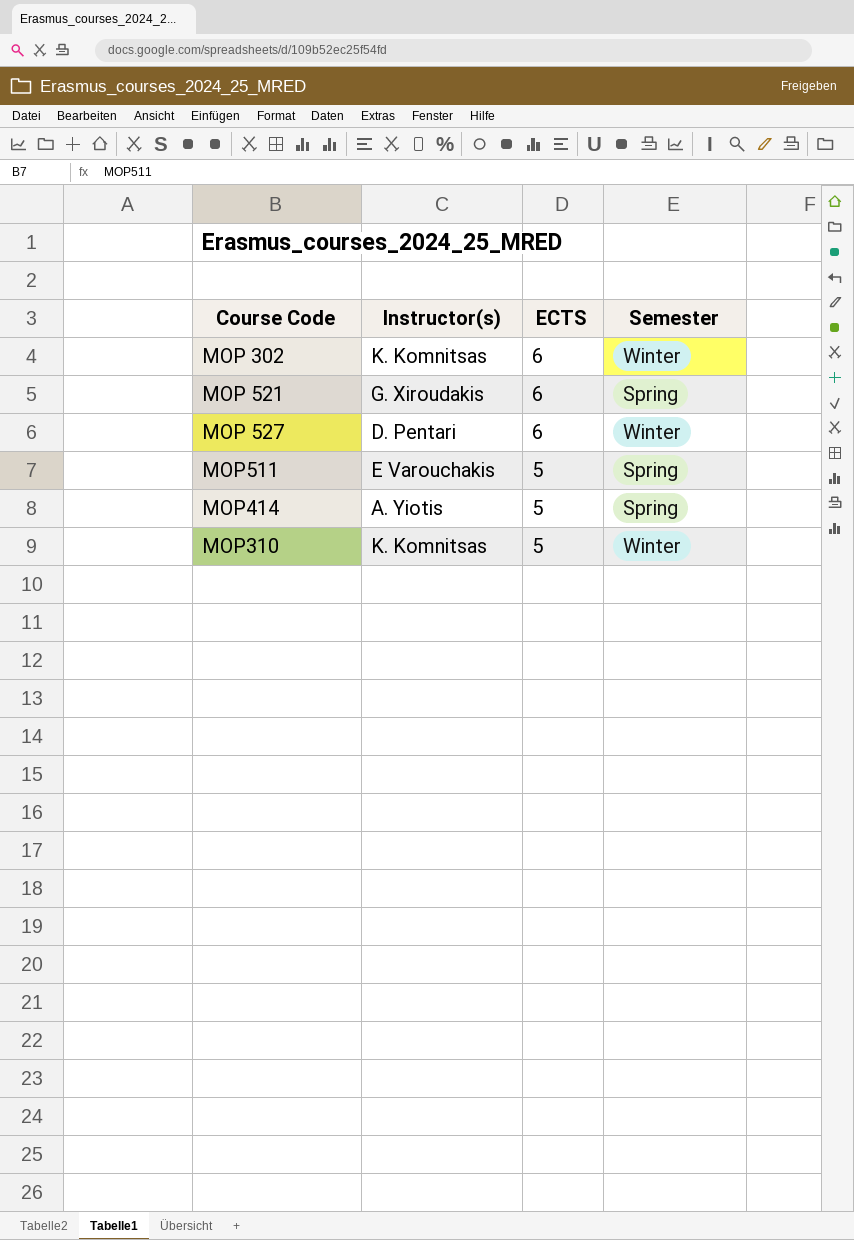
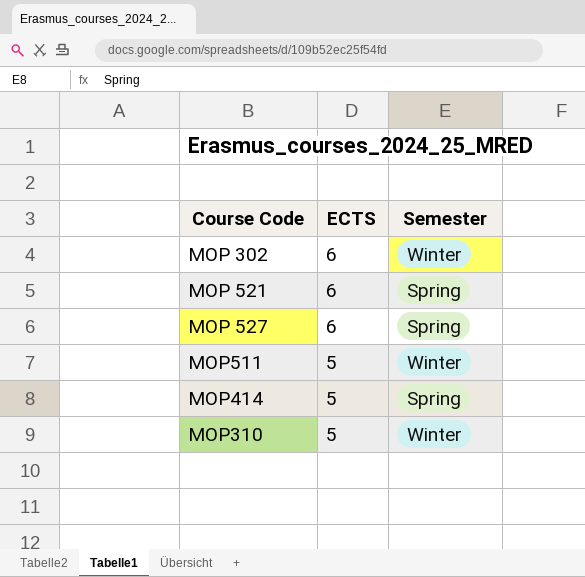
column Instructor(s) | position: 2 -> none
MOP 527 | Semester: Winter -> Spring
MOP511 | Semester: Spring -> Winter

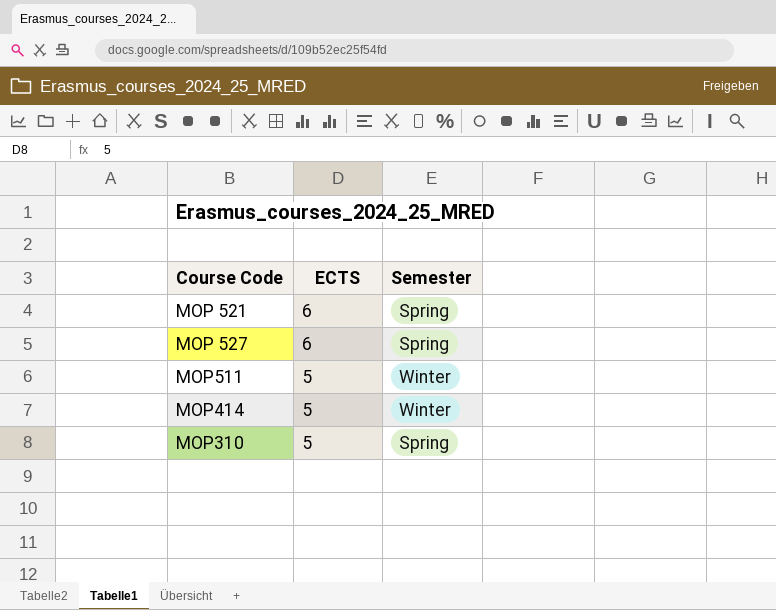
row MOP 302: 6 | Winter -> none
MOP414 | Semester: Spring -> Winter
MOP310 | Semester: Winter -> Spring

